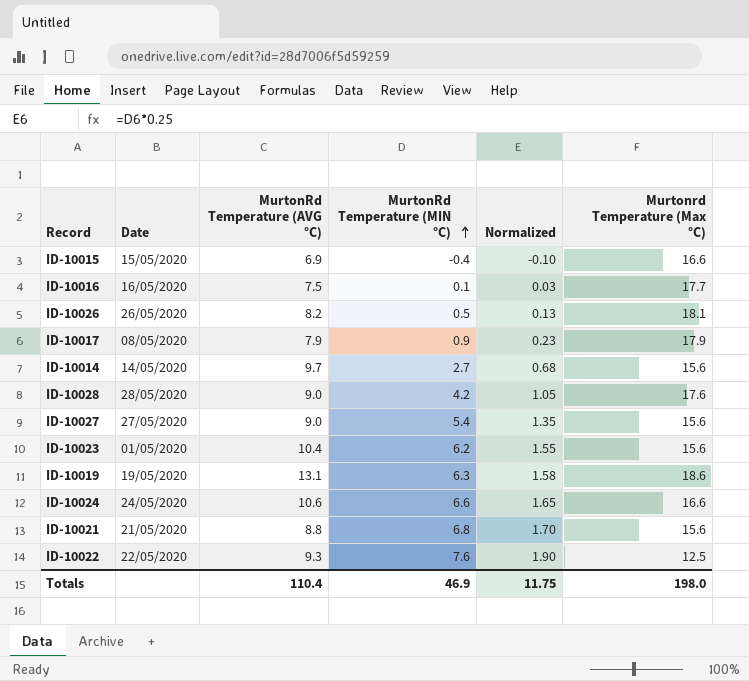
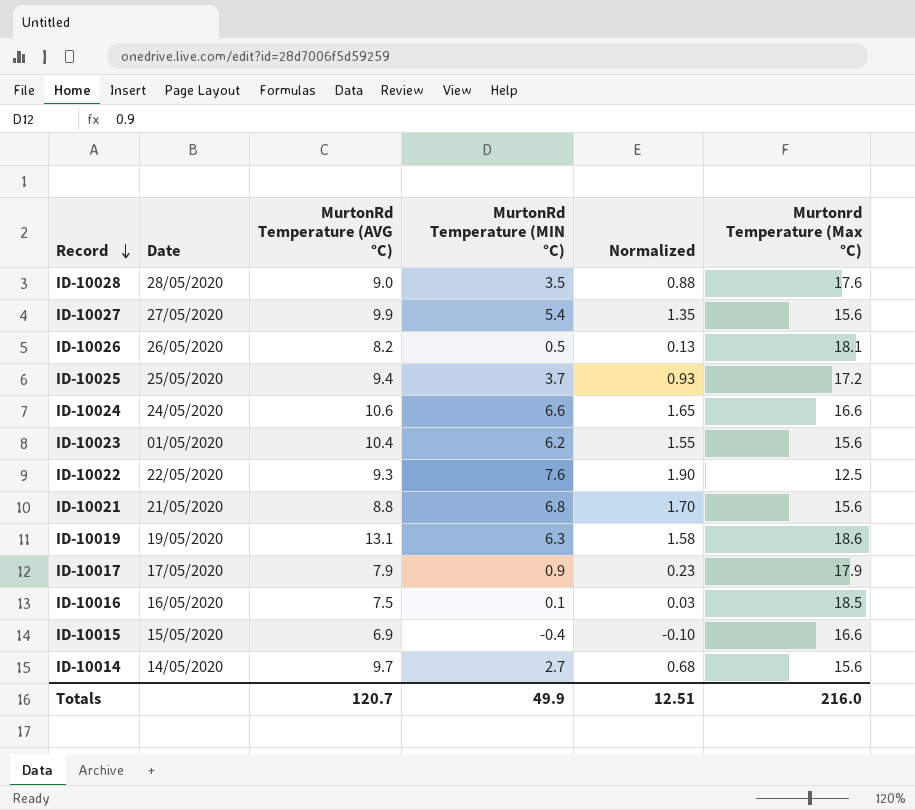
row order: MurtonRd Temperature (MIN °C) ascending -> Record descending
ID-10028 | MurtonRd Temperature (MIN °C): 4.2 -> 3.5
ID-10028 | Normalized: 1.05 -> 0.88
ID-10027 | MurtonRd Temperature (AVG °C): 9.0 -> 9.9
row ID-10025: none -> 25/05/2020 | 9.4 | 3.7 | 0.93 | 17.2
ID-10017 | Date: 08/05/2020 -> 17/05/2020
ID-10016 | Murtonrd Temperature (Max °C): 17.7 -> 18.5
Totals | MurtonRd Temperature (AVG °C): 110.4 -> 120.7
Totals | MurtonRd Temperature (MIN °C): 46.9 -> 49.9
Totals | Normalized: 11.75 -> 12.51
Totals | Murtonrd Temperature (Max °C): 198.0 -> 216.0

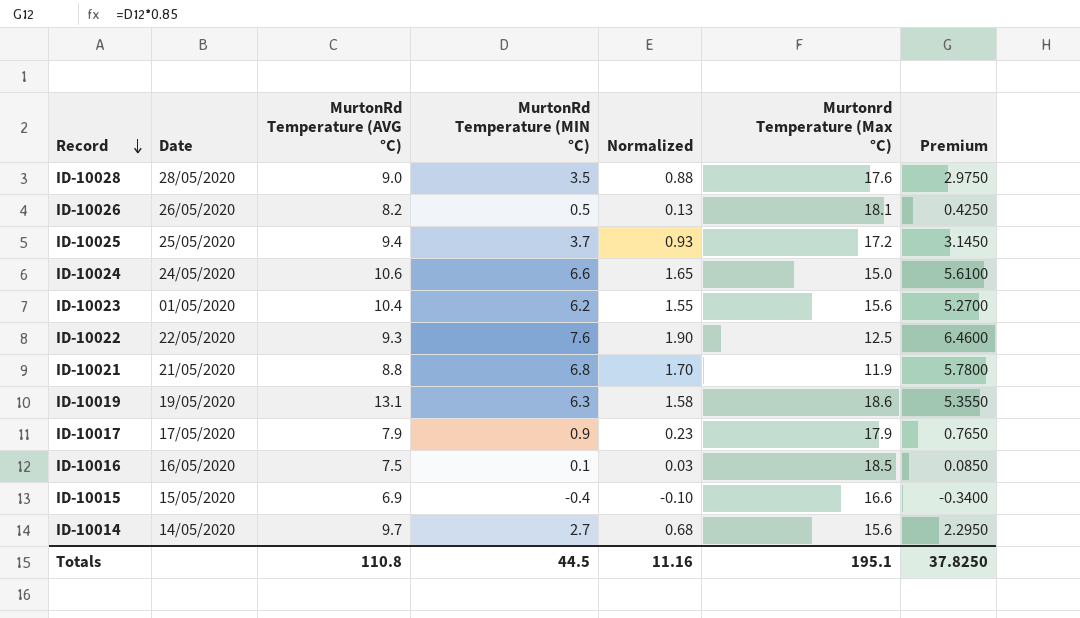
column Premium | formula: none -> [MurtonRd Temperature (MIN °C)] * 0.85
row ID-10027: 27/05/2020 | 9.9 | 5.4 | 1.35 | 15.6 -> none
ID-10024 | Murtonrd Temperature (Max °C): 16.6 -> 15.0
ID-10021 | Murtonrd Temperature (Max °C): 15.6 -> 11.9
Totals | MurtonRd Temperature (AVG °C): 120.7 -> 110.8
Totals | MurtonRd Temperature (MIN °C): 49.9 -> 44.5
Totals | Normalized: 12.51 -> 11.16
Totals | Murtonrd Temperature (Max °C): 216.0 -> 195.1

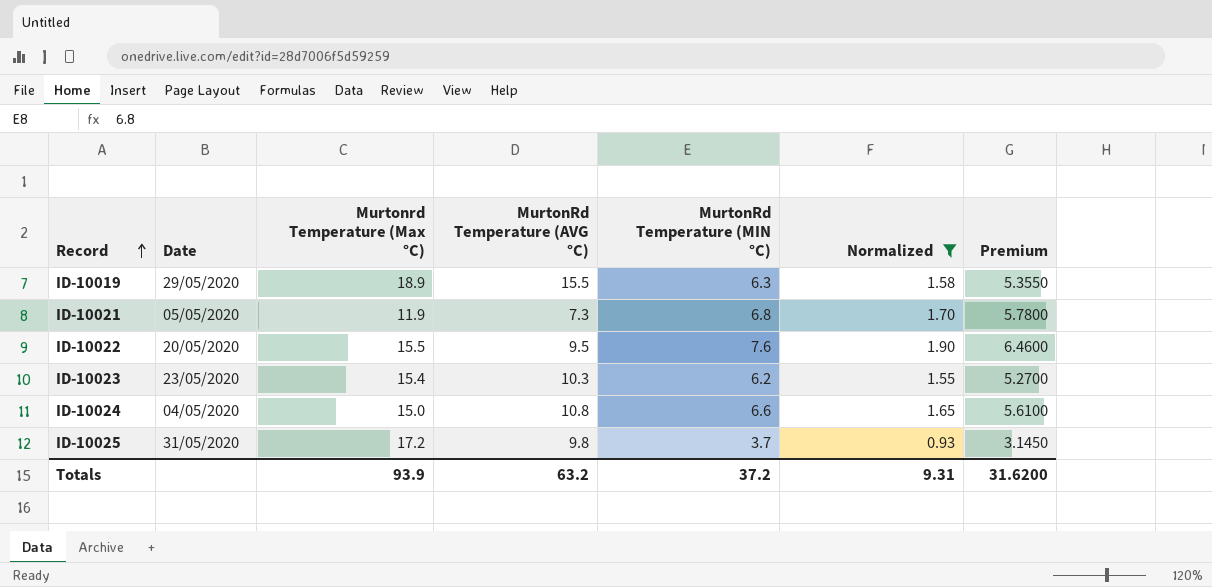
filter: none -> Normalized >= 0.93
row order: Record descending -> Record ascending
column Murtonrd Temperature (Max °C) | position: 6 -> 3
ID-10019 | Date: 19/05/2020 -> 29/05/2020
ID-10019 | Murtonrd Temperature (Max °C): 18.6 -> 18.9
ID-10019 | MurtonRd Temperature (AVG °C): 13.1 -> 15.5
ID-10021 | Date: 21/05/2020 -> 05/05/2020
ID-10021 | MurtonRd Temperature (AVG °C): 8.8 -> 7.3
ID-10022 | Date: 22/05/2020 -> 20/05/2020
ID-10022 | Murtonrd Temperature (Max °C): 12.5 -> 15.5
ID-10022 | MurtonRd Temperature (AVG °C): 9.3 -> 9.5
ID-10023 | Date: 01/05/2020 -> 23/05/2020
ID-10023 | Murtonrd Temperature (Max °C): 15.6 -> 15.4
ID-10023 | MurtonRd Temperature (AVG °C): 10.4 -> 10.3
ID-10024 | Date: 24/05/2020 -> 04/05/2020
ID-10024 | MurtonRd Temperature (AVG °C): 10.6 -> 10.8
ID-10025 | Date: 25/05/2020 -> 31/05/2020
ID-10025 | MurtonRd Temperature (AVG °C): 9.4 -> 9.8
Totals | Murtonrd Temperature (Max °C): 195.1 -> 93.9
Totals | MurtonRd Temperature (AVG °C): 110.8 -> 63.2
Totals | MurtonRd Temperature (MIN °C): 44.5 -> 37.2
Totals | Normalized: 11.16 -> 9.31
Totals | Premium: 37.8250 -> 31.6200

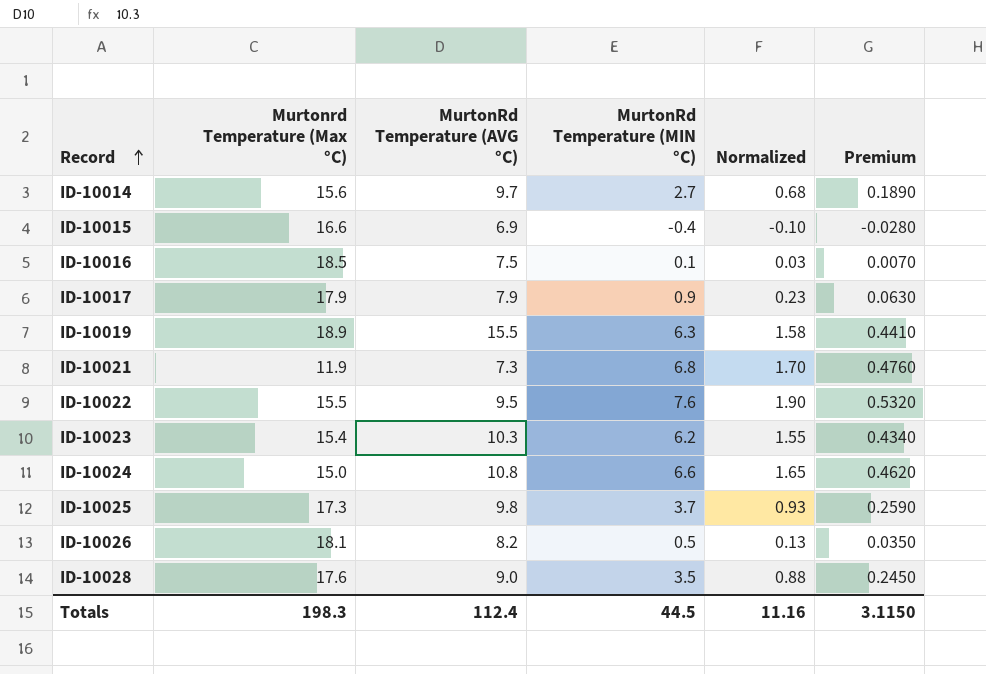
filter: Normalized >= 0.93 -> none
column Date | position: 2 -> none
column Premium | formula: [MurtonRd Temperature (MIN °C)] * 0.85 -> [MurtonRd Temperature (MIN °C)] * 0.07
ID-10025 | Murtonrd Temperature (Max °C): 17.2 -> 17.3
Totals | Murtonrd Temperature (Max °C): 93.9 -> 198.3
Totals | MurtonRd Temperature (AVG °C): 63.2 -> 112.4
Totals | MurtonRd Temperature (MIN °C): 37.2 -> 44.5
Totals | Normalized: 9.31 -> 11.16
Totals | Premium: 31.6200 -> 3.1150

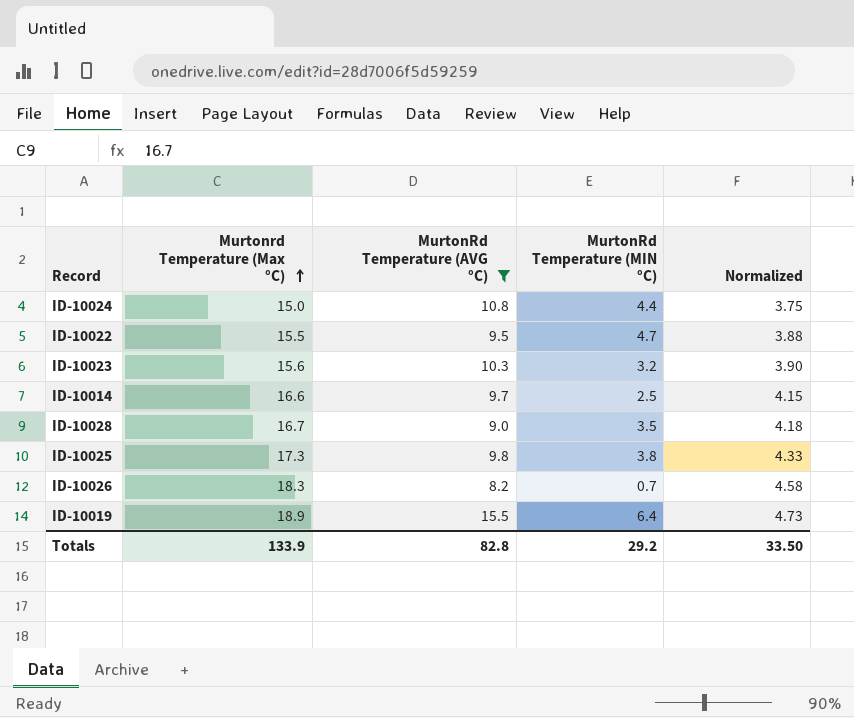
filter: none -> MurtonRd Temperature (AVG °C) >= 8.2
row order: Record ascending -> Murtonrd Temperature (Max °C) ascending
column Premium | formula: [MurtonRd Temperature (MIN °C)] * 0.07 -> none
column Normalized | formula: [MurtonRd Temperature (MIN °C)] * 0.25 -> [Murtonrd Temperature (Max °C)] * 0.25
ID-10024 | MurtonRd Temperature (MIN °C): 6.6 -> 4.4
ID-10022 | MurtonRd Temperature (MIN °C): 7.6 -> 4.7
ID-10023 | Murtonrd Temperature (Max °C): 15.4 -> 15.6
ID-10023 | MurtonRd Temperature (MIN °C): 6.2 -> 3.2
ID-10014 | Murtonrd Temperature (Max °C): 15.6 -> 16.6
ID-10014 | MurtonRd Temperature (MIN °C): 2.7 -> 2.5
ID-10028 | Murtonrd Temperature (Max °C): 17.6 -> 16.7
ID-10025 | MurtonRd Temperature (MIN °C): 3.7 -> 3.8
ID-10026 | Murtonrd Temperature (Max °C): 18.1 -> 18.3
ID-10026 | MurtonRd Temperature (MIN °C): 0.5 -> 0.7
ID-10019 | MurtonRd Temperature (MIN °C): 6.3 -> 6.4
Totals | Murtonrd Temperature (Max °C): 198.3 -> 133.9
Totals | MurtonRd Temperature (AVG °C): 112.4 -> 82.8
Totals | MurtonRd Temperature (MIN °C): 44.5 -> 29.2
Totals | Normalized: 11.16 -> 33.50

